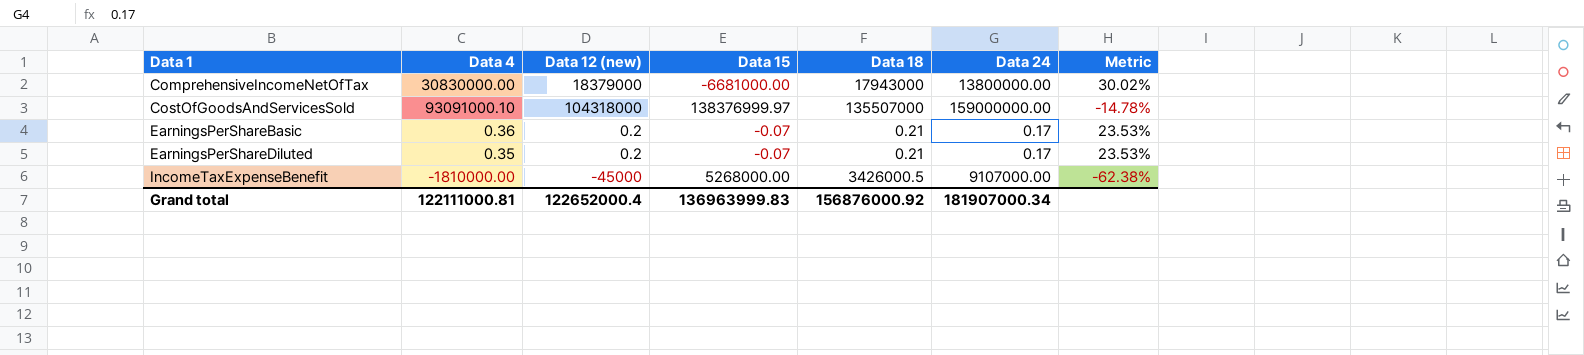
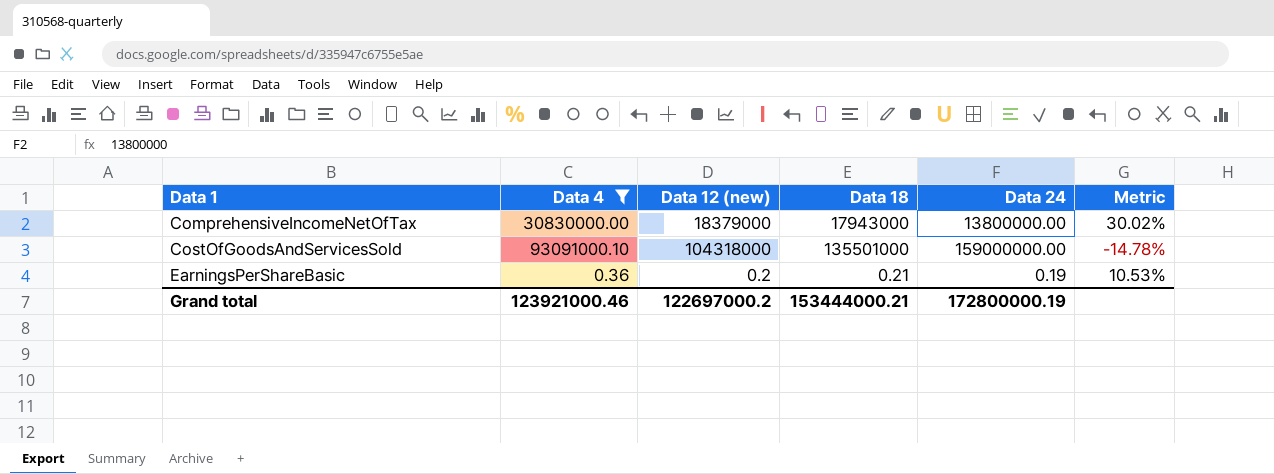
filter: none -> Data 4 >= 0.36
column Data 15 | position: 4 -> none
CostOfGoodsAndServicesSold | Data 18: 135507000 -> 135501000
EarningsPerShareBasic | Data 24: 0.17 -> 0.19
EarningsPerShareBasic | Metric: 23.53% -> 10.53%
Grand total | Data 4: 122111000.81 -> 123921000.46
Grand total | Data 12 (new): 122652000.4 -> 122697000.2
Grand total | Data 18: 156876000.92 -> 153444000.21
Grand total | Data 24: 181907000.34 -> 172800000.19

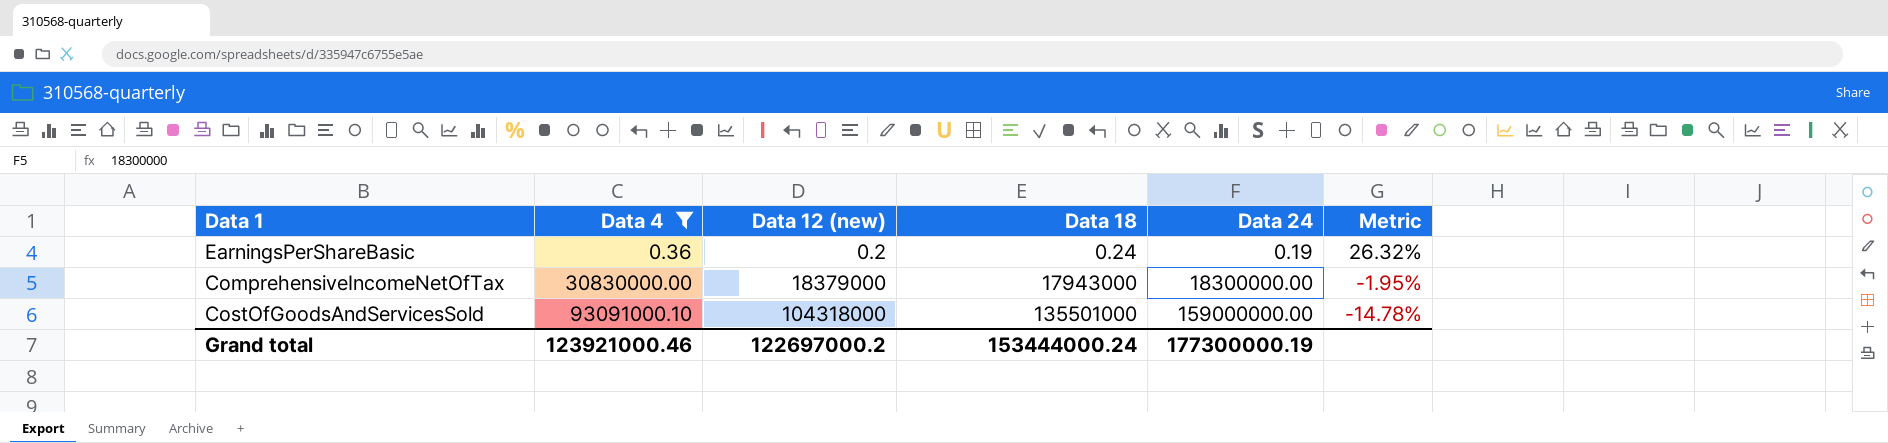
row order: Data 1 ascending -> Data 4 ascending
EarningsPerShareBasic | Data 18: 0.21 -> 0.24
EarningsPerShareBasic | Metric: 10.53% -> 26.32%
ComprehensiveIncomeNetOfTax | Data 24: 13800000.00 -> 18300000.00
ComprehensiveIncomeNetOfTax | Metric: 30.02% -> -1.95%
Grand total | Data 18: 153444000.21 -> 153444000.24
Grand total | Data 24: 172800000.19 -> 177300000.19

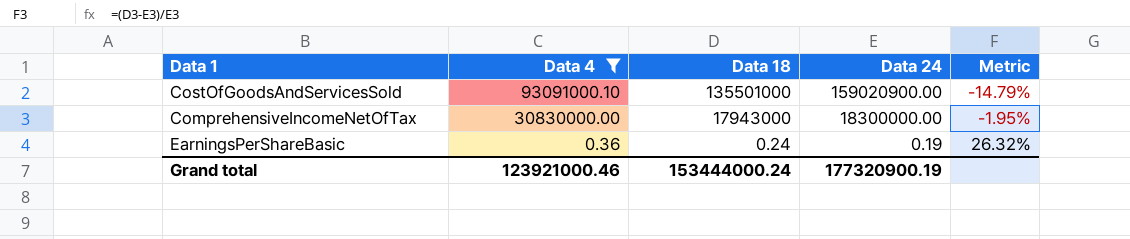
row order: Data 4 ascending -> Data 4 descending
column Data 12 (new) | position: 3 -> none
CostOfGoodsAndServicesSold | Data 24: 159000000.00 -> 159020900.00
CostOfGoodsAndServicesSold | Metric: -14.78% -> -14.79%
Grand total | Data 24: 177300000.19 -> 177320900.19

